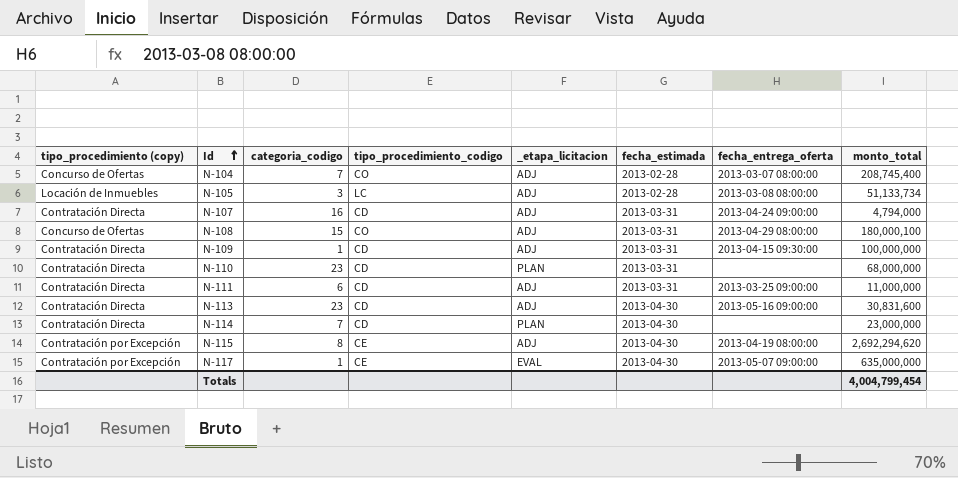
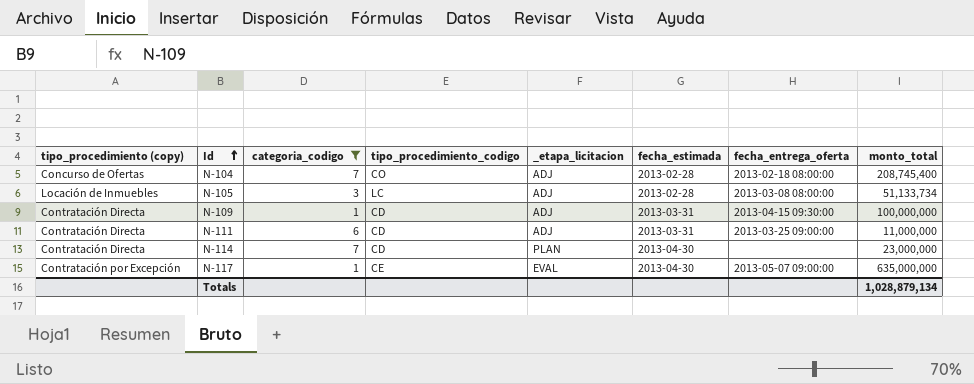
filter: none -> categoria_codigo <= 7
N-104 | fecha_entrega_oferta: 2013-03-07 08:00:00 -> 2013-02-18 08:00:00
Totals | monto_total: 4,004,799,454 -> 1,028,879,134

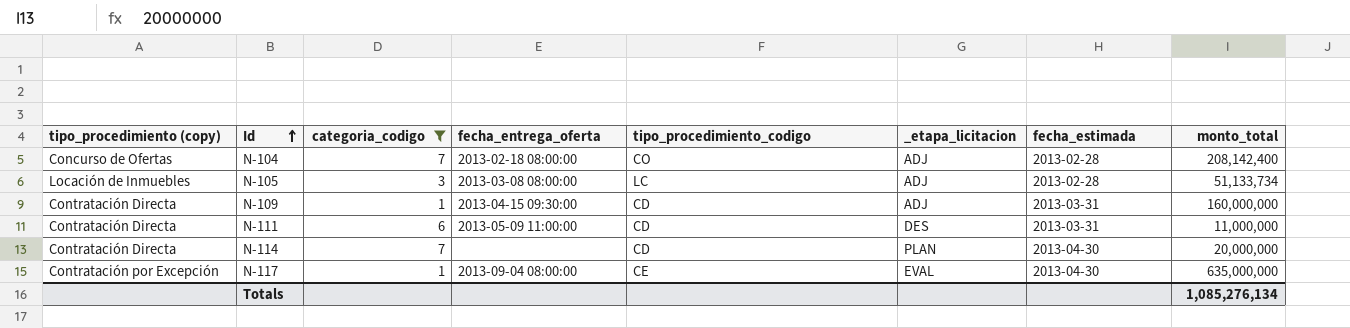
column fecha_entrega_oferta | position: 7 -> 4
N-104 | monto_total: 208,745,400 -> 208,142,400
N-109 | monto_total: 100,000,000 -> 160,000,000
N-111 | fecha_entrega_oferta: 2013-03-25 09:00:00 -> 2013-05-09 11:00:00
N-111 | _etapa_licitacion: ADJ -> DES
N-114 | monto_total: 23,000,000 -> 20,000,000
N-117 | fecha_entrega_oferta: 2013-05-07 09:00:00 -> 2013-09-04 08:00:00
Totals | monto_total: 1,028,879,134 -> 1,085,276,134

